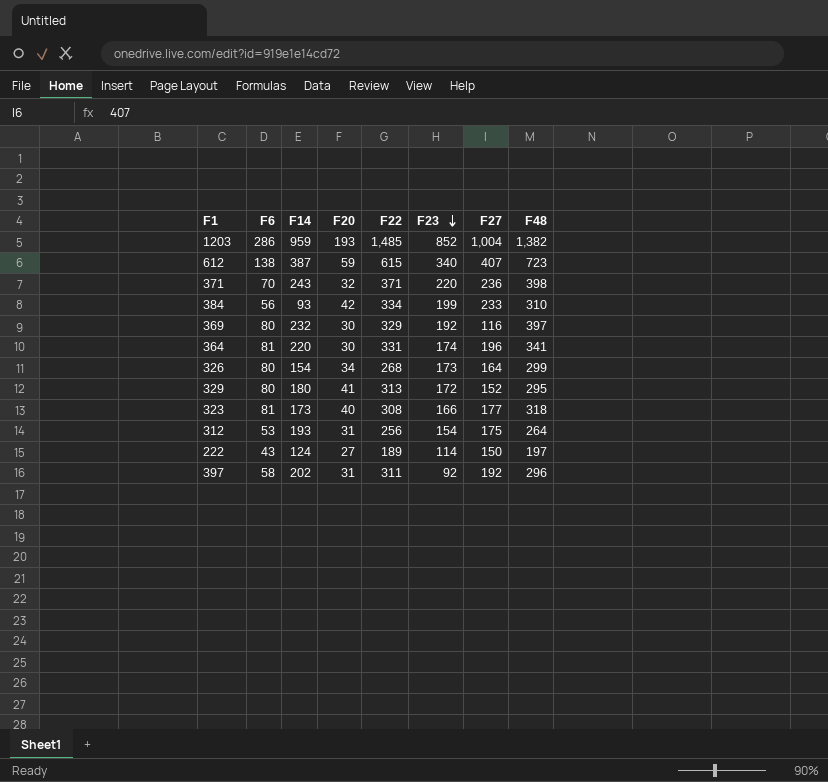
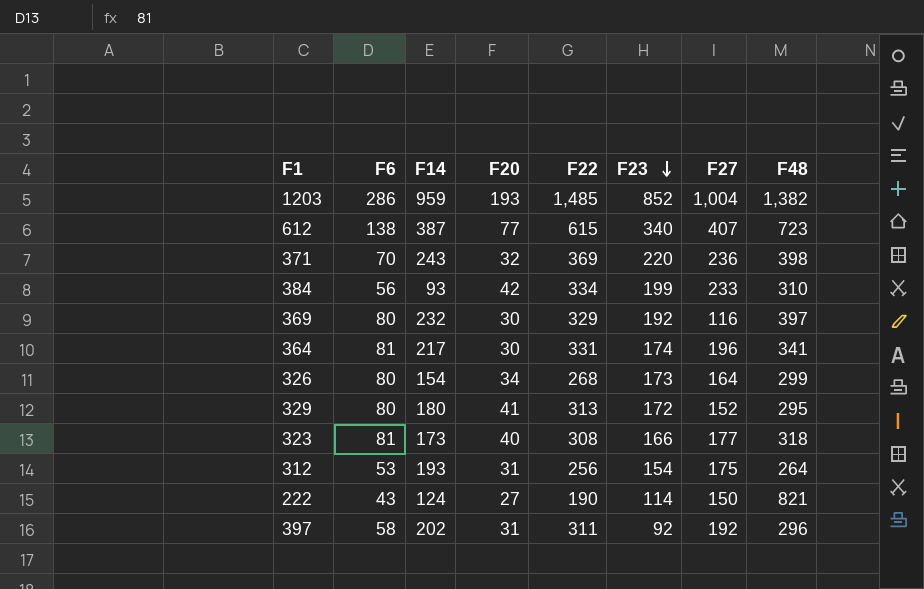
612 | F20: 59 -> 77
371 | F22: 371 -> 369
364 | F14: 220 -> 217
222 | F22: 189 -> 190
222 | F48: 197 -> 821

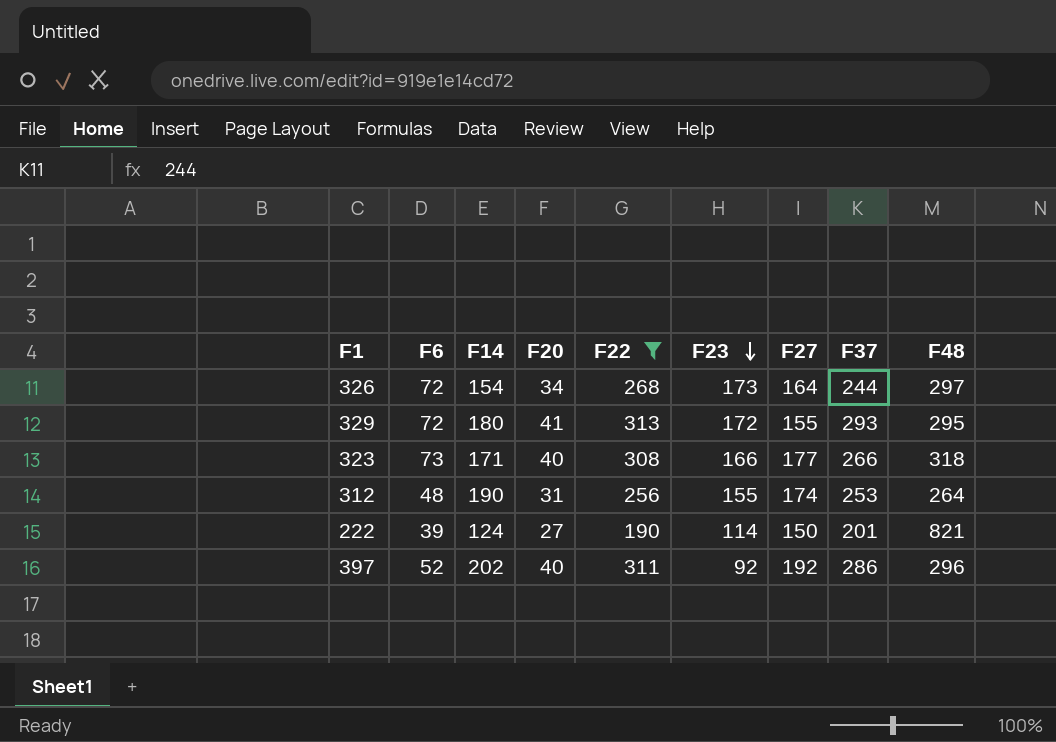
filter: none -> F22 <= 313
column F37 | position: none -> 8
326 | F6: 80 -> 72
326 | F48: 299 -> 297
329 | F6: 80 -> 72
329 | F27: 152 -> 155
323 | F6: 81 -> 73
323 | F14: 173 -> 171
312 | F6: 53 -> 48
312 | F14: 193 -> 190
312 | F23: 154 -> 155
312 | F27: 175 -> 174
222 | F6: 43 -> 39
397 | F6: 58 -> 52
397 | F20: 31 -> 40

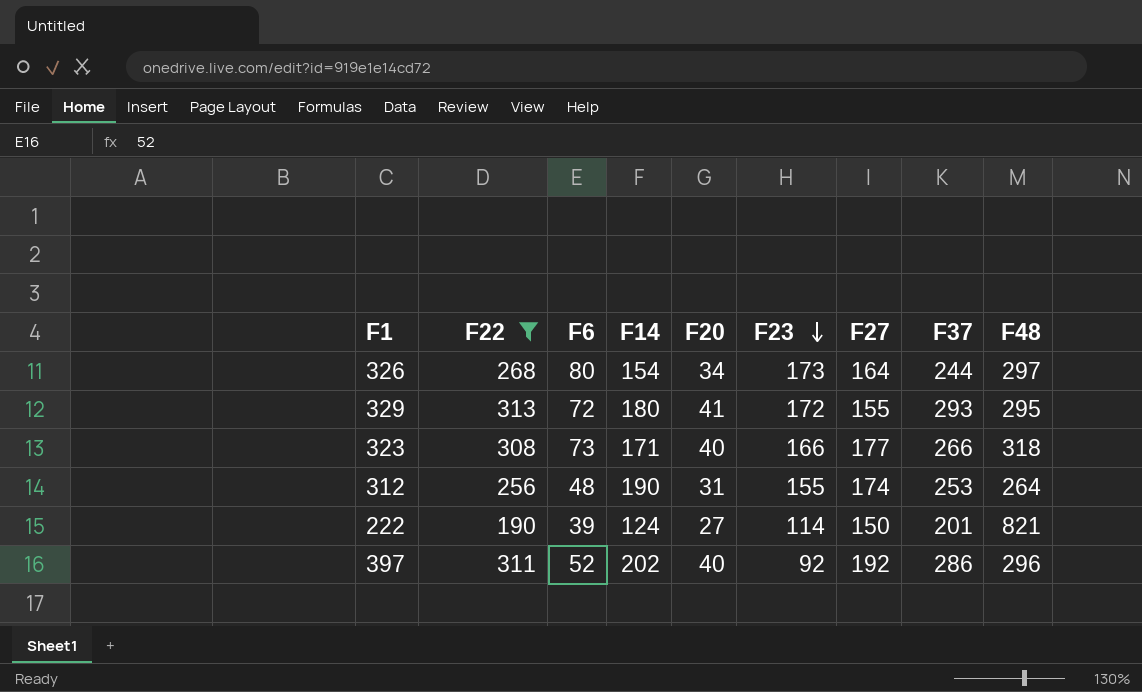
column F22 | position: 5 -> 2
326 | F6: 72 -> 80

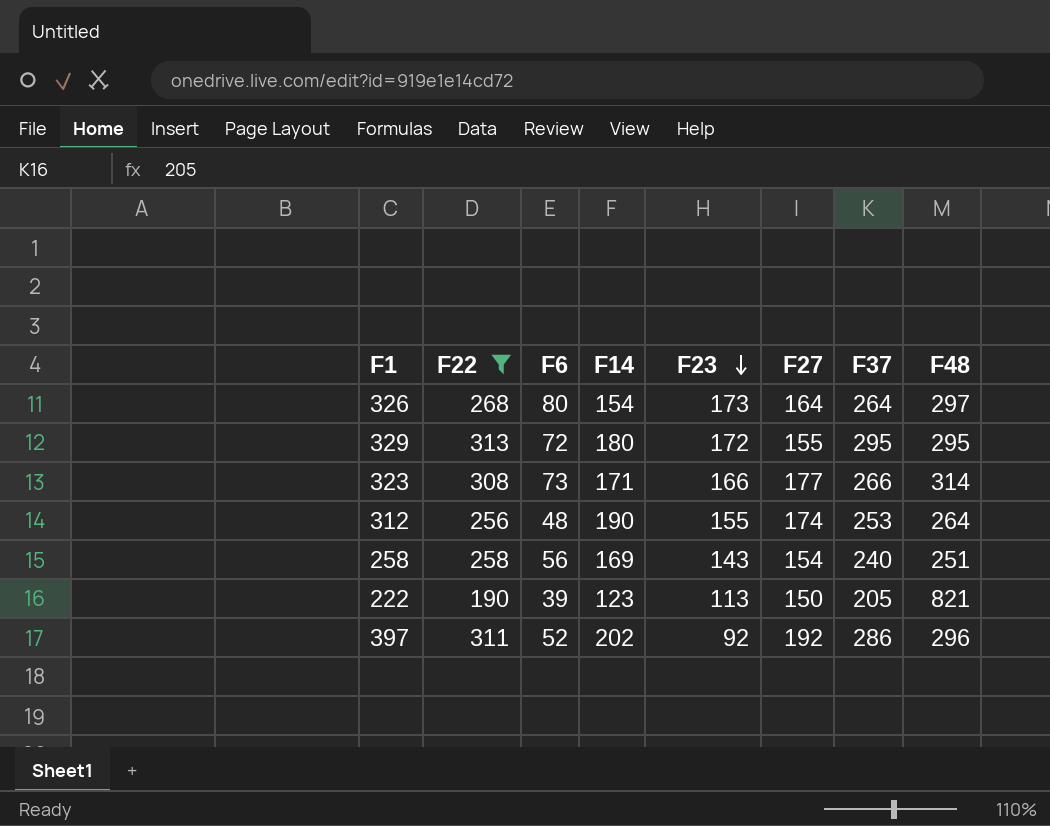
column F20 | position: 5 -> none
326 | F37: 244 -> 264
329 | F37: 293 -> 295
323 | F48: 318 -> 314
row 258: none -> 258 | 56 | 169 | 143 | 154 | 240 | 251
222 | F14: 124 -> 123
222 | F23: 114 -> 113
222 | F37: 201 -> 205

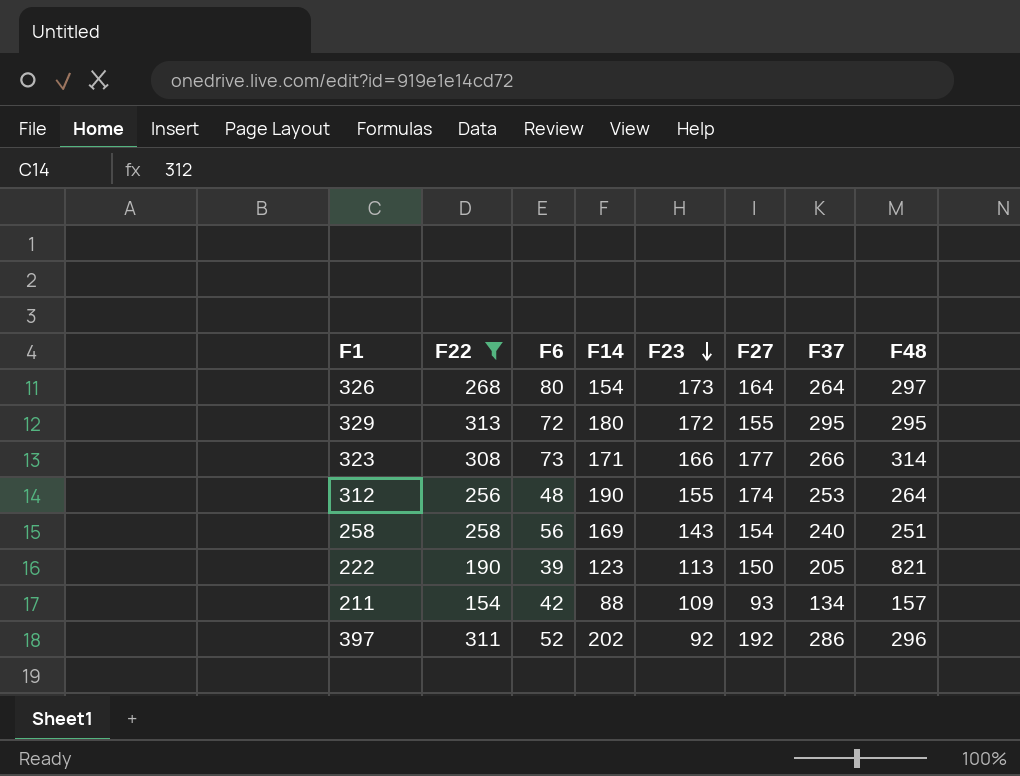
row 211: none -> 154 | 42 | 88 | 109 | 93 | 134 | 157

